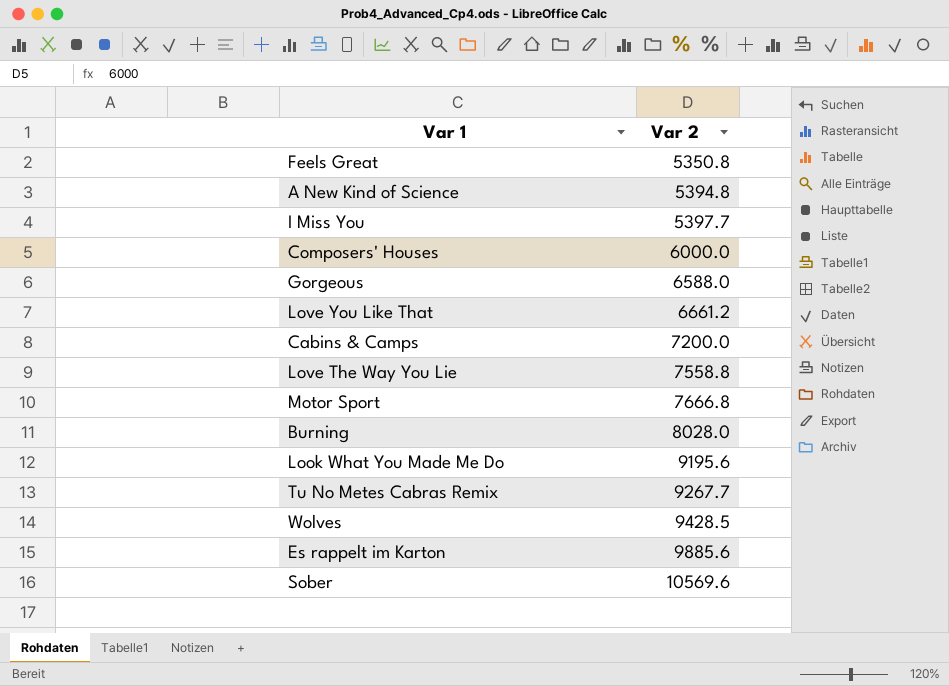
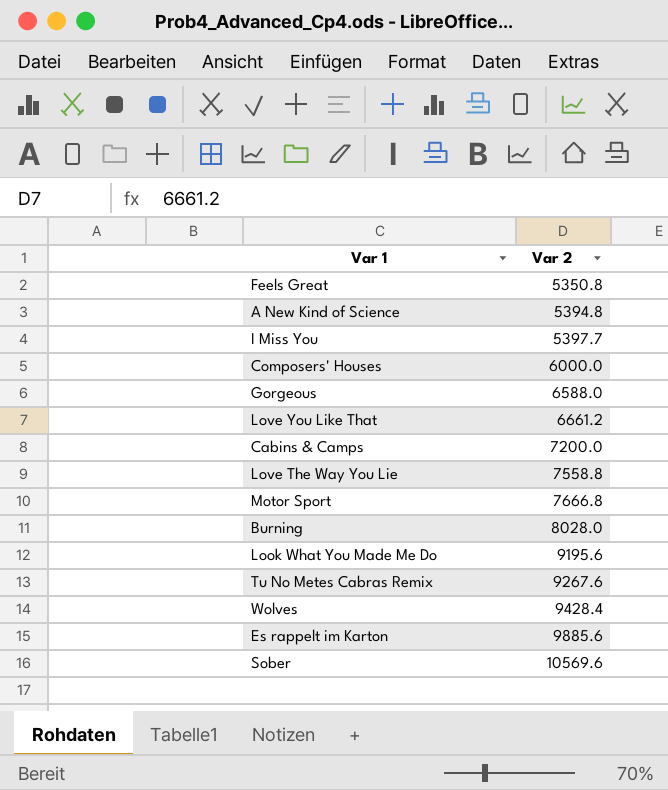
Tu No Metes Cabras Remix | Var 2: 9267.7 -> 9267.6
Wolves | Var 2: 9428.5 -> 9428.4

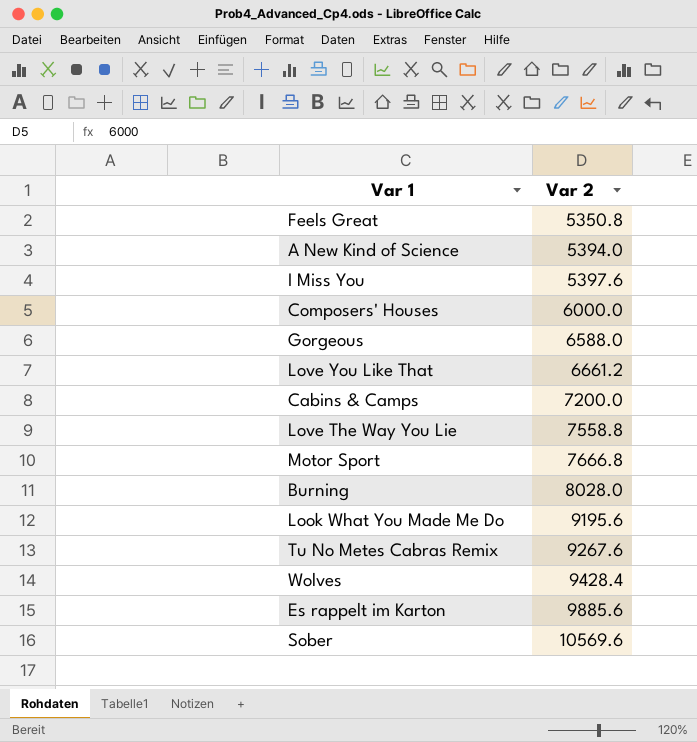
A New Kind of Science | Var 2: 5394.8 -> 5394.0
I Miss You | Var 2: 5397.7 -> 5397.6

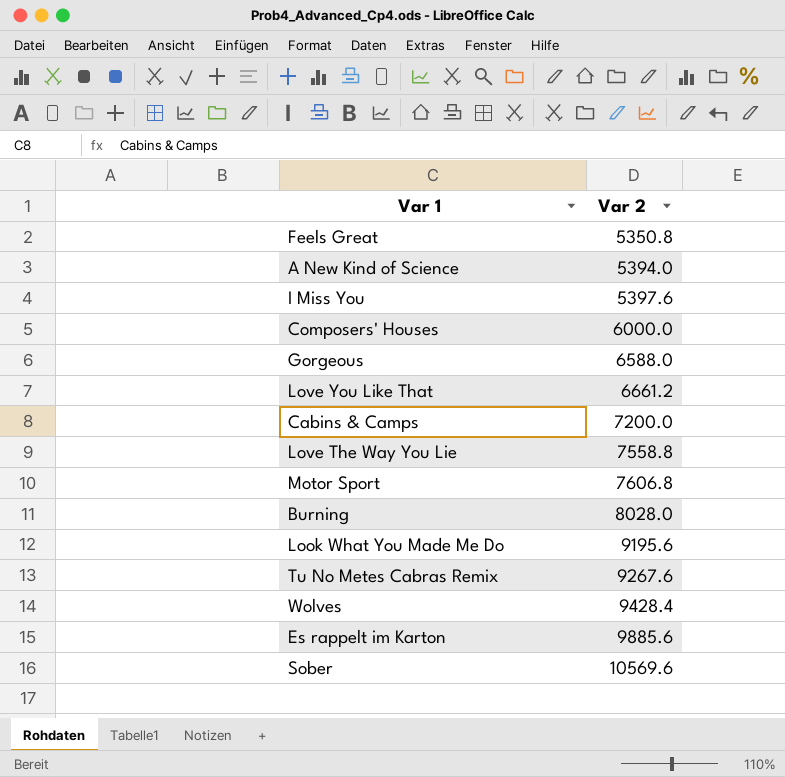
Motor Sport | Var 2: 7666.8 -> 7606.8

